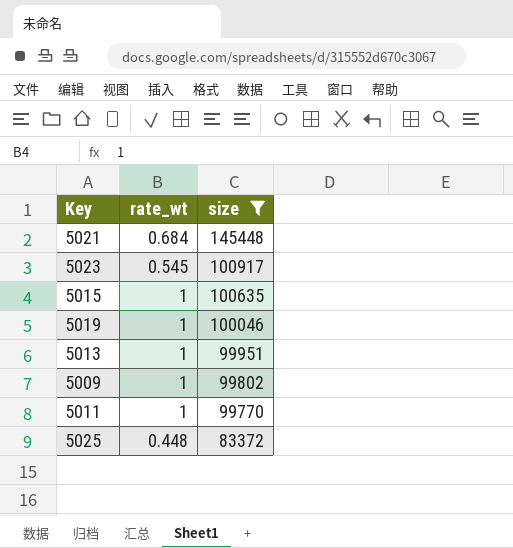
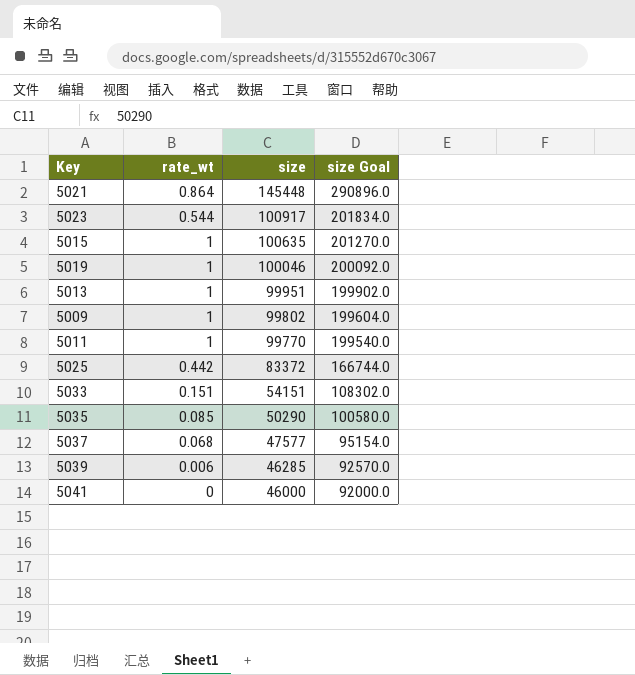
filter: size >= 83372 -> none
column size Goal | formula: none -> [size] * 2
5021 | rate_wt: 0.684 -> 0.864
5023 | rate_wt: 0.545 -> 0.544
5025 | rate_wt: 0.448 -> 0.442

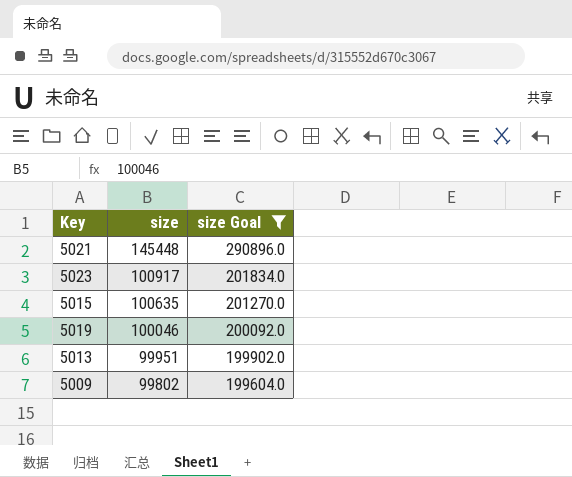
filter: none -> size Goal >= 199604.0
column rate_wt | position: 2 -> none

